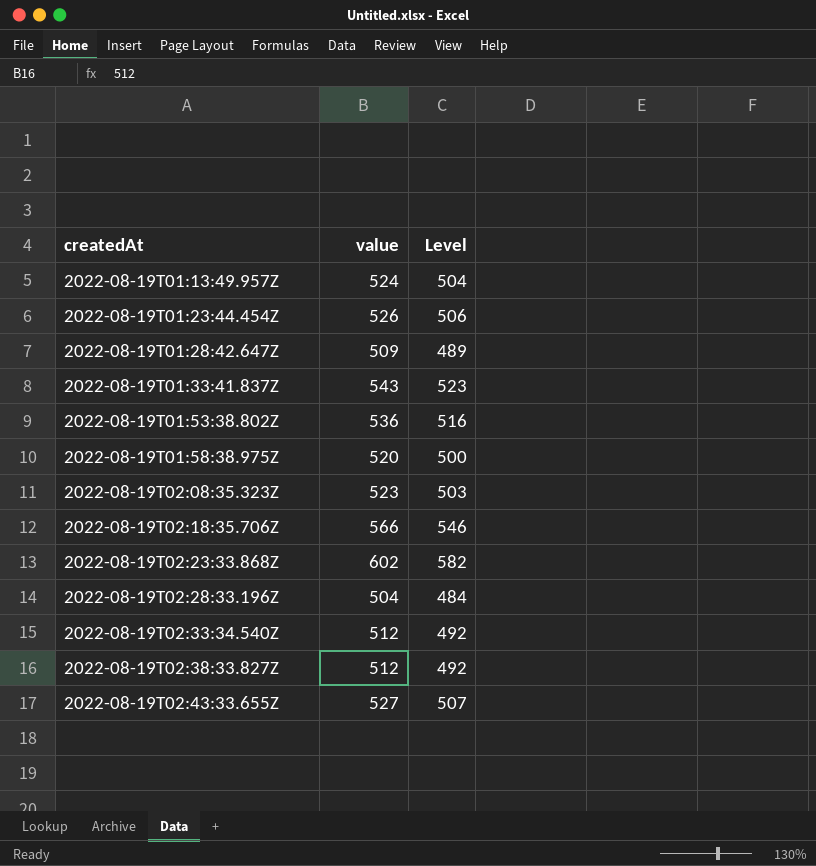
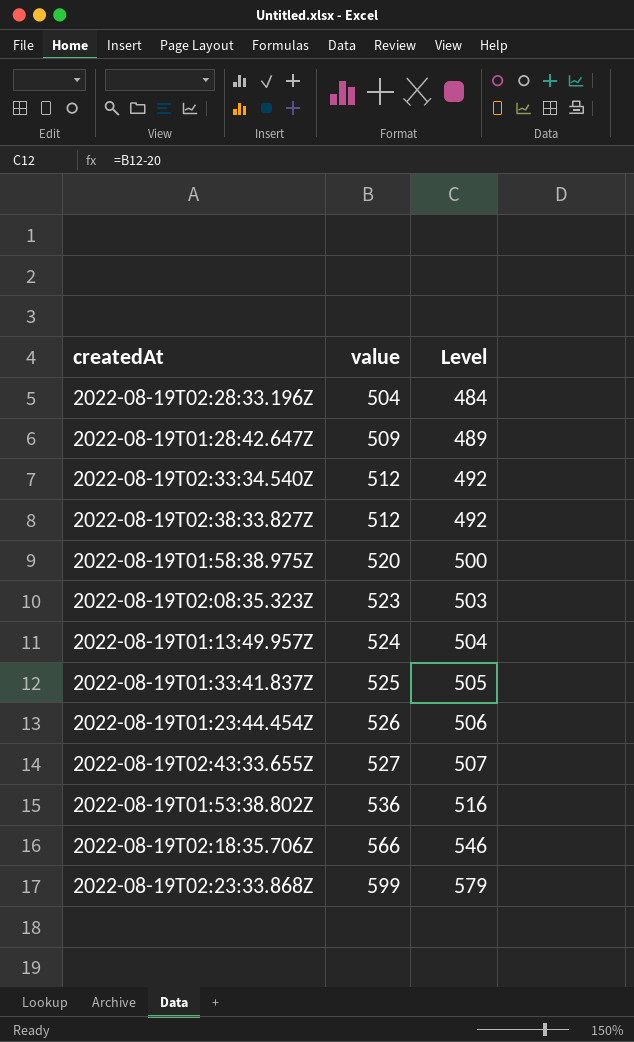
row order: createdAt ascending -> value ascending
2022-08-19T01:33:41.837Z | value: 543 -> 525
2022-08-19T01:33:41.837Z | Level: 523 -> 505
2022-08-19T02:23:33.868Z | value: 602 -> 599
2022-08-19T02:23:33.868Z | Level: 582 -> 579

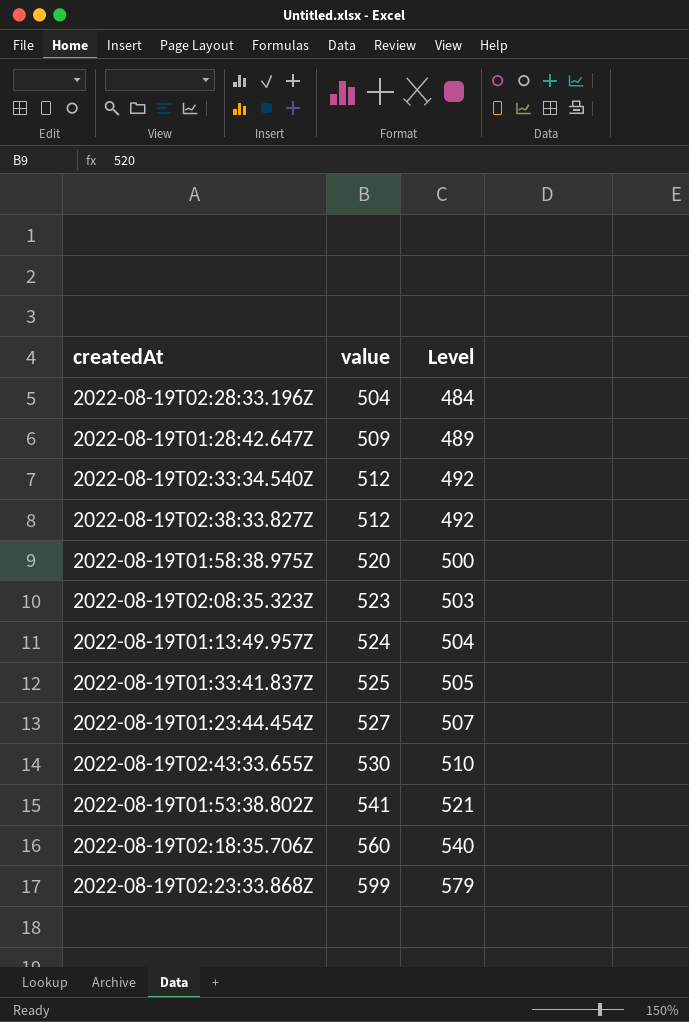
2022-08-19T01:23:44.454Z | value: 526 -> 527
2022-08-19T01:23:44.454Z | Level: 506 -> 507
2022-08-19T02:43:33.655Z | value: 527 -> 530
2022-08-19T02:43:33.655Z | Level: 507 -> 510
2022-08-19T01:53:38.802Z | value: 536 -> 541
2022-08-19T01:53:38.802Z | Level: 516 -> 521
2022-08-19T02:18:35.706Z | value: 566 -> 560
2022-08-19T02:18:35.706Z | Level: 546 -> 540

